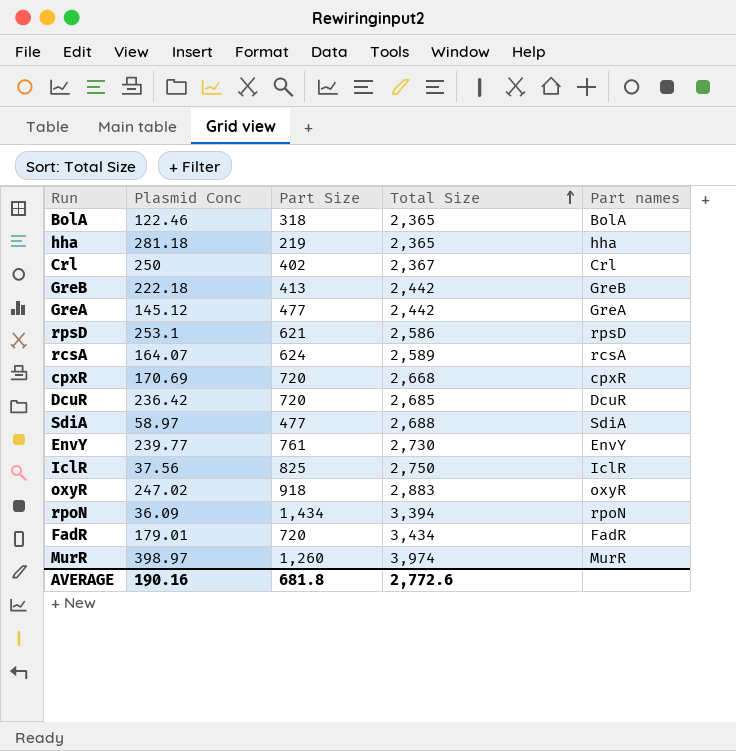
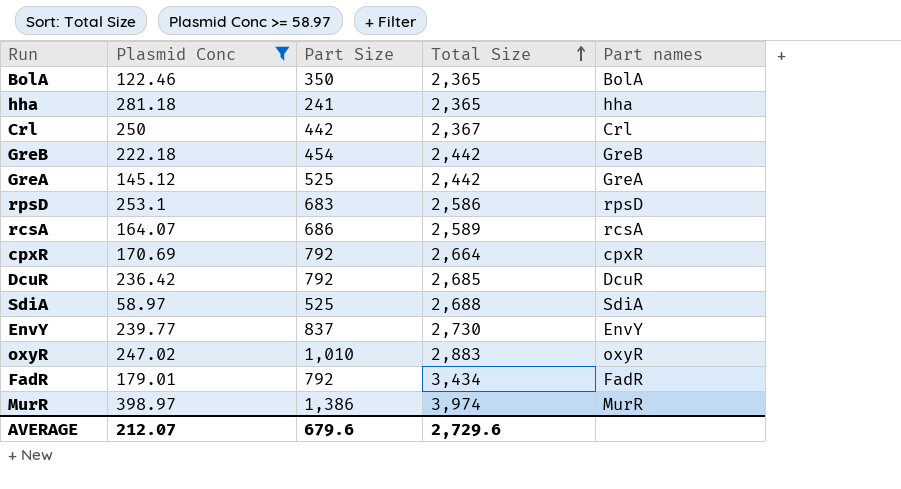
filter: none -> Plasmid Conc >= 58.97
BolA | Part Size: 318 -> 350
hha | Part Size: 219 -> 241
Crl | Part Size: 402 -> 442
GreB | Part Size: 413 -> 454
GreA | Part Size: 477 -> 525
rpsD | Part Size: 621 -> 683
rcsA | Part Size: 624 -> 686
cpxR | Part Size: 720 -> 792
cpxR | Total Size: 2,668 -> 2,664
DcuR | Part Size: 720 -> 792
SdiA | Part Size: 477 -> 525
EnvY | Part Size: 761 -> 837
oxyR | Part Size: 918 -> 1,010
FadR | Part Size: 720 -> 792
MurR | Part Size: 1,260 -> 1,386
AVERAGE | Plasmid Conc: 190.16 -> 212.07
AVERAGE | Part Size: 681.8 -> 679.6
AVERAGE | Total Size: 2,772.6 -> 2,729.6

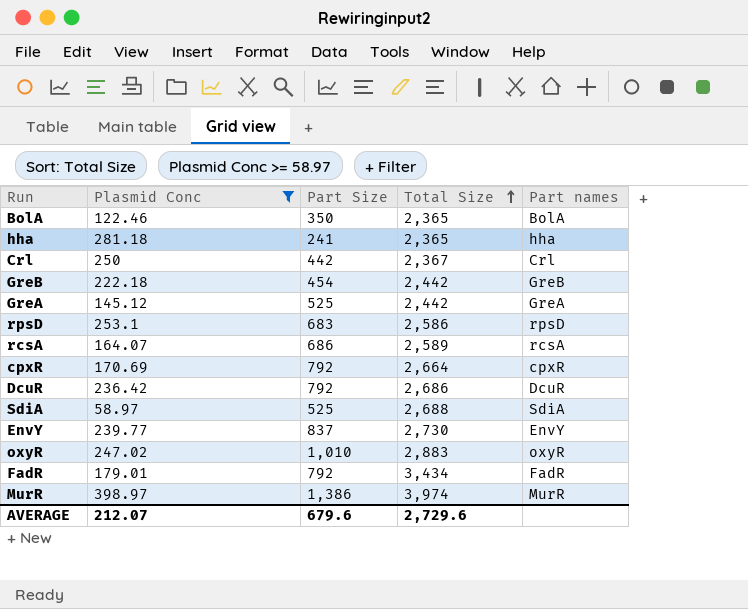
DcuR | Total Size: 2,685 -> 2,686

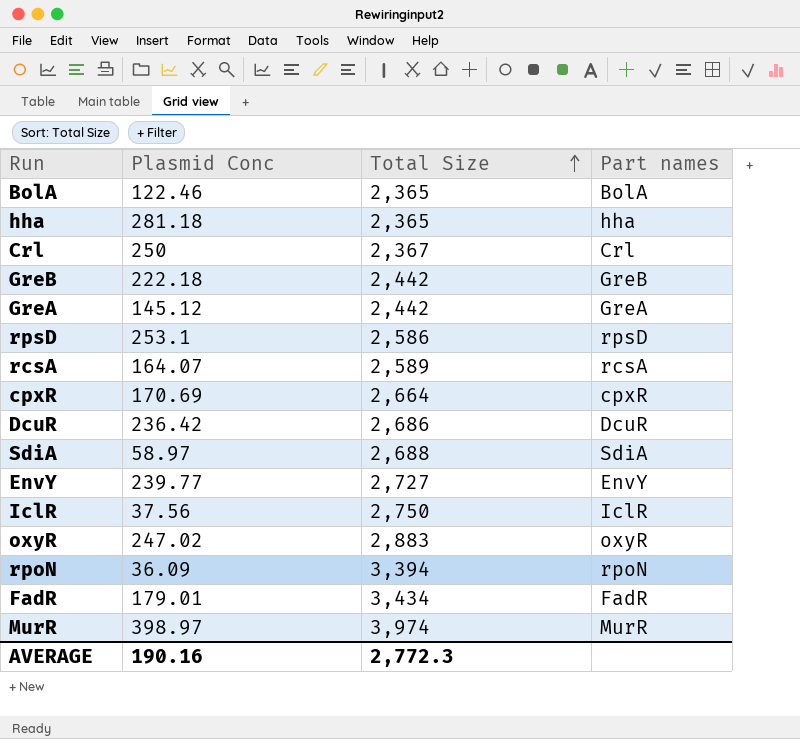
filter: Plasmid Conc >= 58.97 -> none
column Part Size | position: 3 -> none
EnvY | Total Size: 2,730 -> 2,727
AVERAGE | Plasmid Conc: 212.07 -> 190.16
AVERAGE | Total Size: 2,729.6 -> 2,772.3

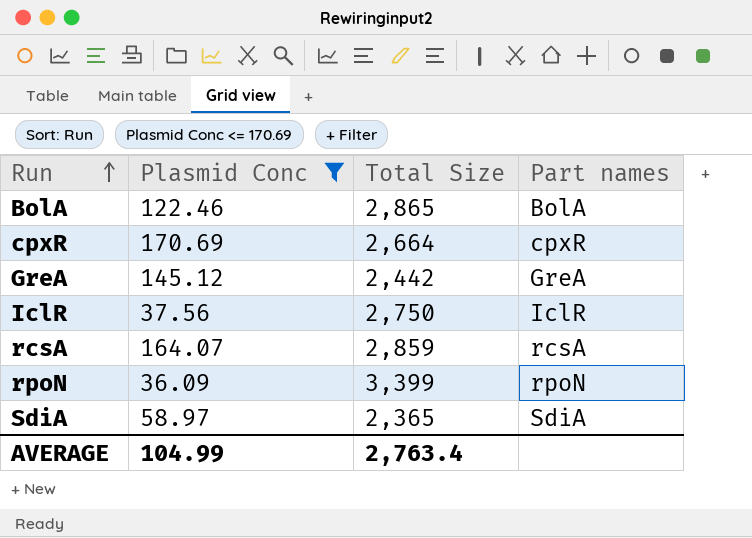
filter: none -> Plasmid Conc <= 170.69
row order: Total Size ascending -> Run ascending
BolA | Total Size: 2,365 -> 2,865
rcsA | Total Size: 2,589 -> 2,859
rpoN | Total Size: 3,394 -> 3,399
SdiA | Total Size: 2,688 -> 2,365
AVERAGE | Plasmid Conc: 190.16 -> 104.99
AVERAGE | Total Size: 2,772.3 -> 2,763.4

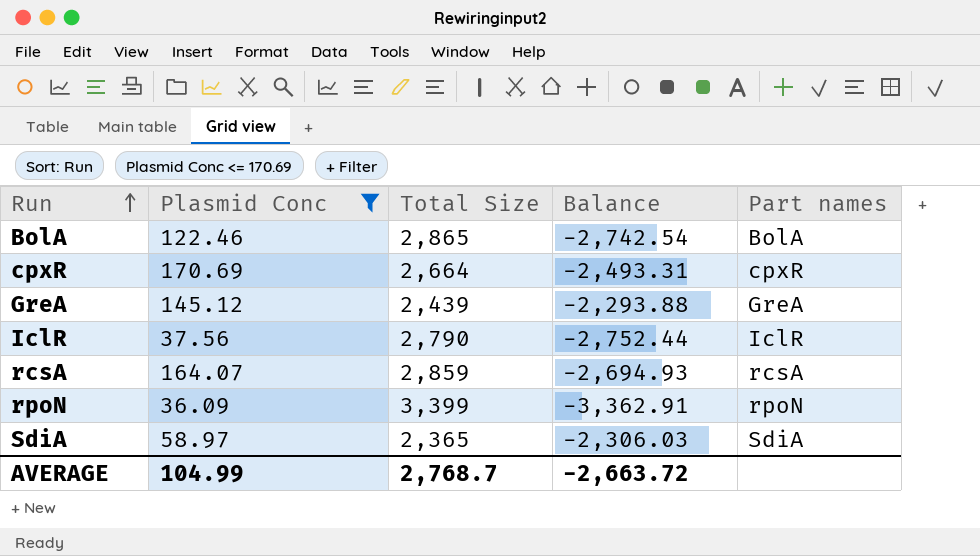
column Balance | formula: none -> [Plasmid Conc] - [Total Size]
GreA | Total Size: 2,442 -> 2,439
IclR | Total Size: 2,750 -> 2,790
AVERAGE | Total Size: 2,763.4 -> 2,768.7

